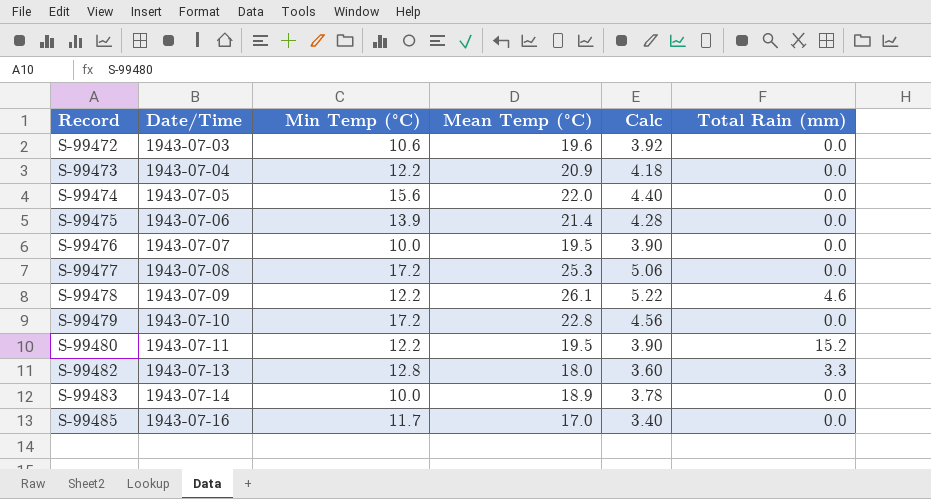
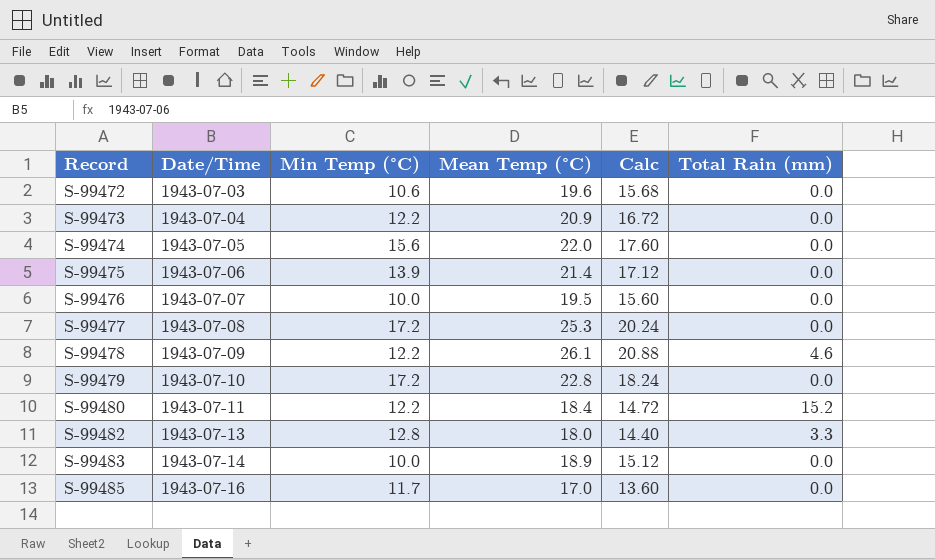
column Calc | formula: [Mean Temp (°C)] * 0.2 -> [Mean Temp (°C)] * 0.8
S-99480 | Mean Temp (°C): 19.5 -> 18.4

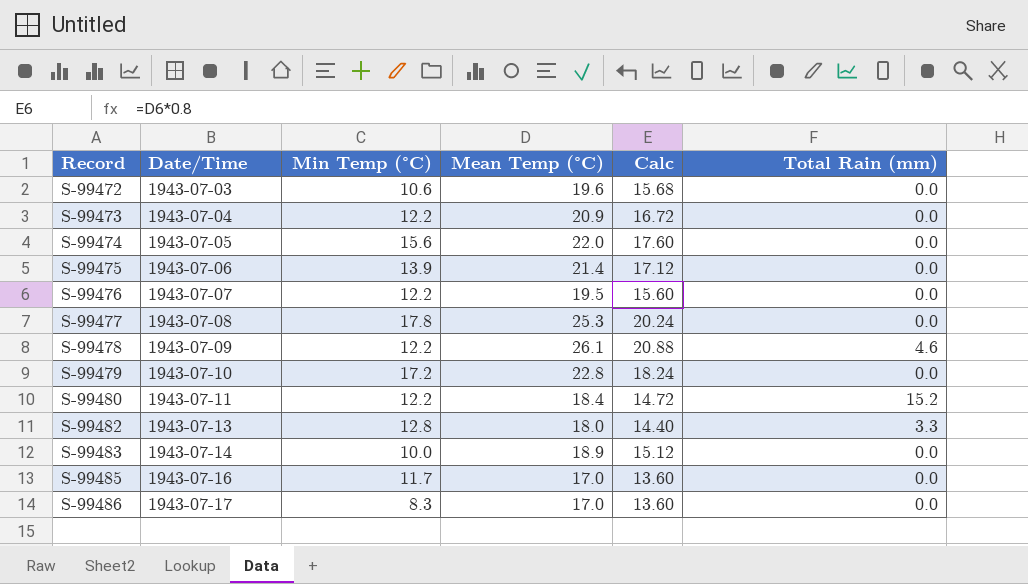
S-99476 | Min Temp (°C): 10.0 -> 12.2
S-99477 | Min Temp (°C): 17.2 -> 17.8
row S-99486: none -> 1943-07-17 | 8.3 | 17.0 | 13.60 | 0.0

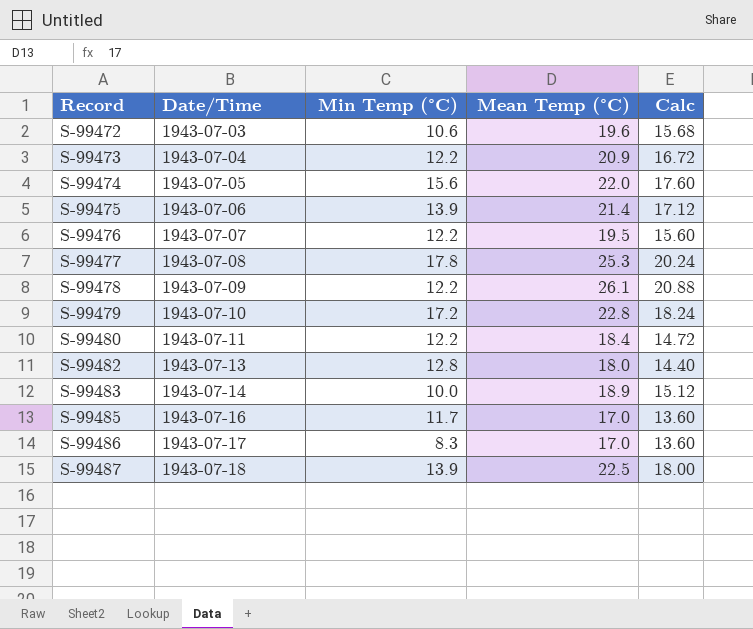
column Total Rain (mm) | position: 6 -> none
row S-99487: none -> 1943-07-18 | 13.9 | 22.5 | 18.00

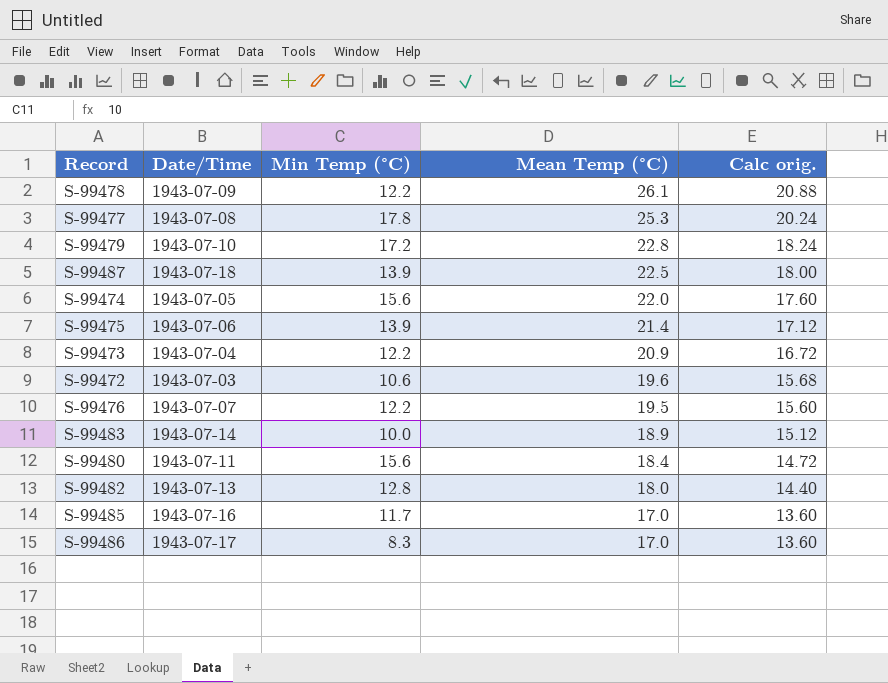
row order: Record ascending -> Mean Temp (°C) descending
column name: Calc -> Calc orig.
S-99480 | Min Temp (°C): 12.2 -> 15.6

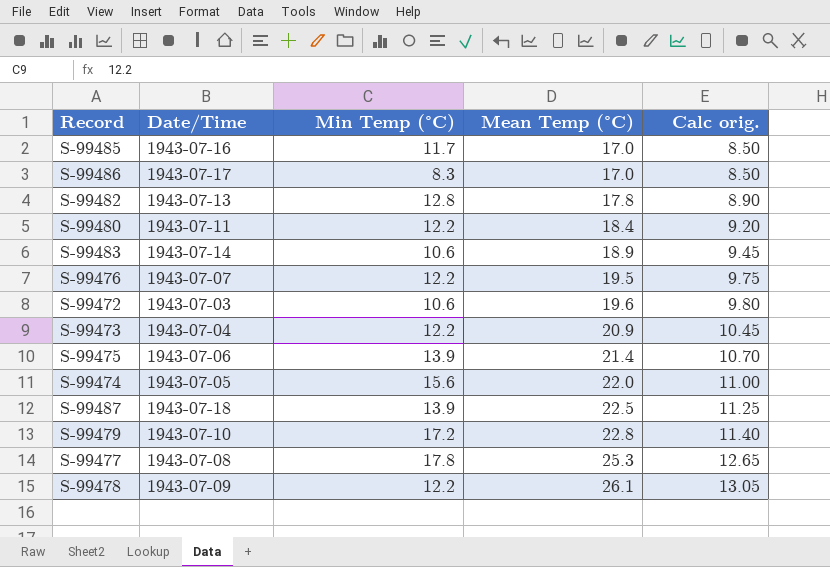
row order: Mean Temp (°C) descending -> Mean Temp (°C) ascending
column Calc orig. | formula: [Mean Temp (°C)] * 0.8 -> [Mean Temp (°C)] * 0.5
S-99482 | Mean Temp (°C): 18.0 -> 17.8
S-99480 | Min Temp (°C): 15.6 -> 12.2
S-99483 | Min Temp (°C): 10.0 -> 10.6

